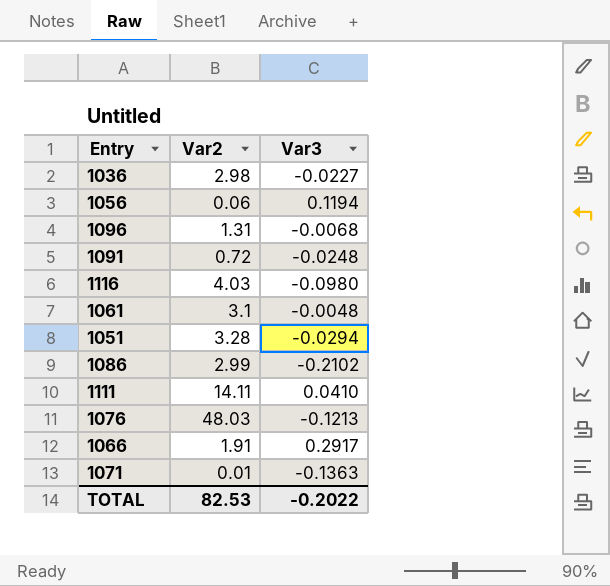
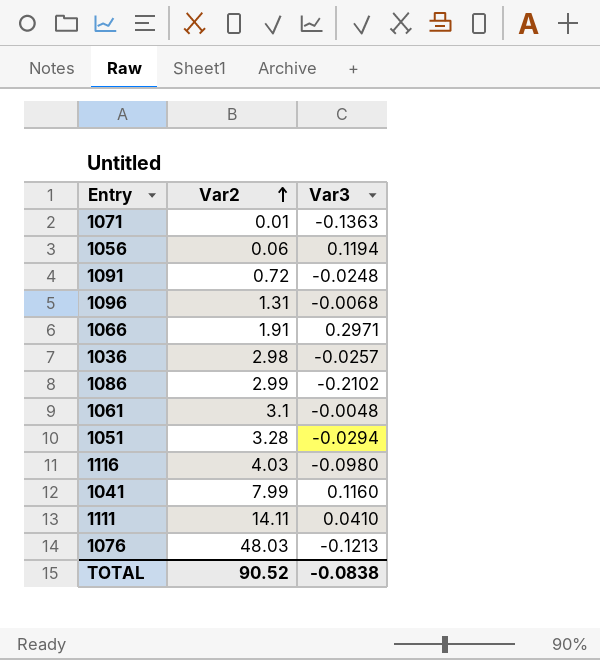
row order: none -> Var2 ascending
1066 | Var3: 0.2917 -> 0.2971
1036 | Var3: -0.0227 -> -0.0257
row 1041: none -> 7.99 | 0.1160
TOTAL | Var2: 82.53 -> 90.52
TOTAL | Var3: -0.2022 -> -0.0838

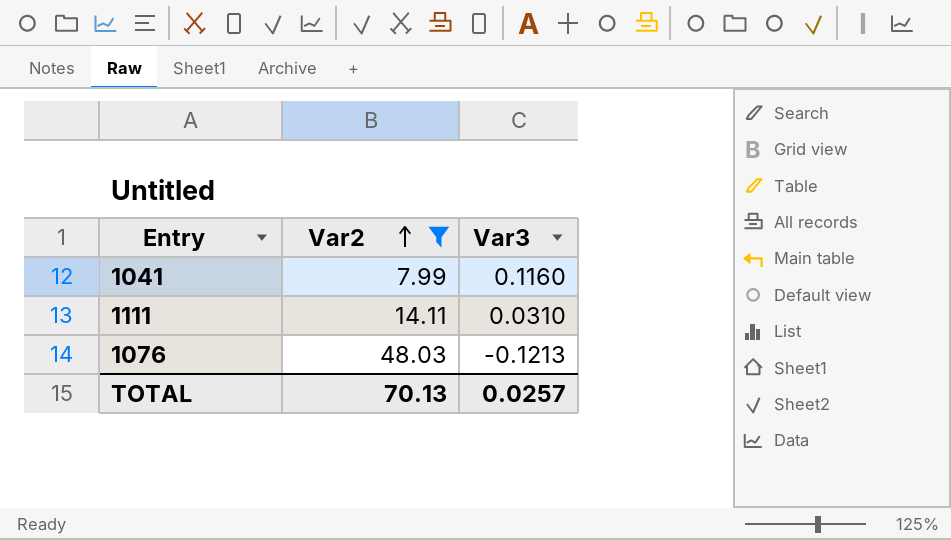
filter: none -> Var2 >= 7.99
1111 | Var3: 0.0410 -> 0.0310
TOTAL | Var2: 90.52 -> 70.13
TOTAL | Var3: -0.0838 -> 0.0257

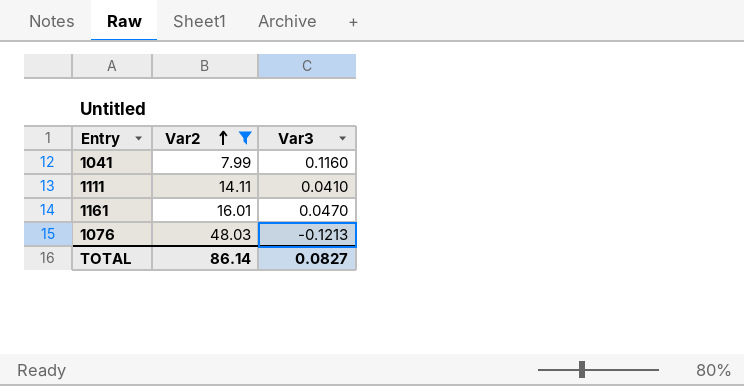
1111 | Var3: 0.0310 -> 0.0410
row 1161: none -> 16.01 | 0.0470
TOTAL | Var2: 70.13 -> 86.14
TOTAL | Var3: 0.0257 -> 0.0827

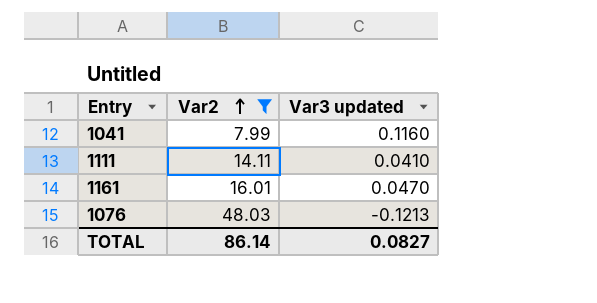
column name: Var3 -> Var3 updated

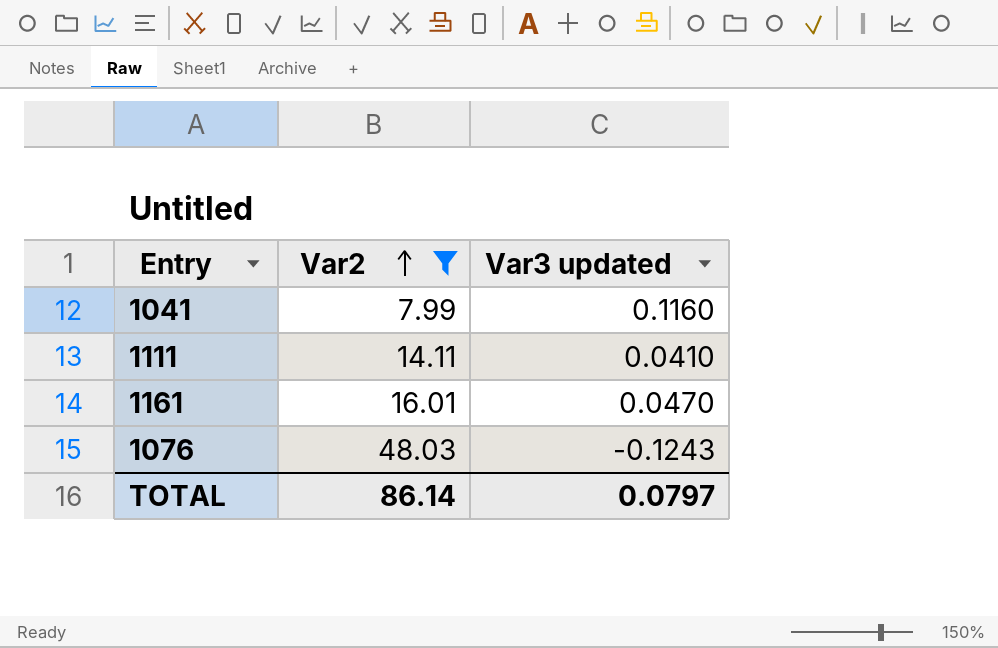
1076 | Var3 updated: -0.1213 -> -0.1243
TOTAL | Var3 updated: 0.0827 -> 0.0797

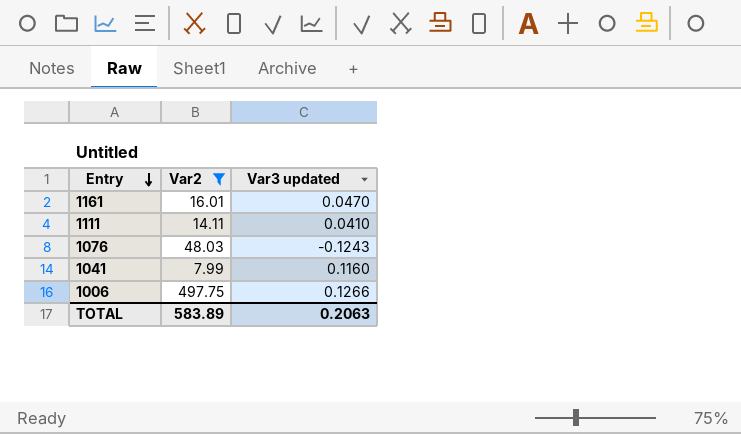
row order: Var2 ascending -> Entry descending
row 1006: none -> 497.75 | 0.1266
TOTAL | Var2: 86.14 -> 583.89
TOTAL | Var3 updated: 0.0797 -> 0.2063

